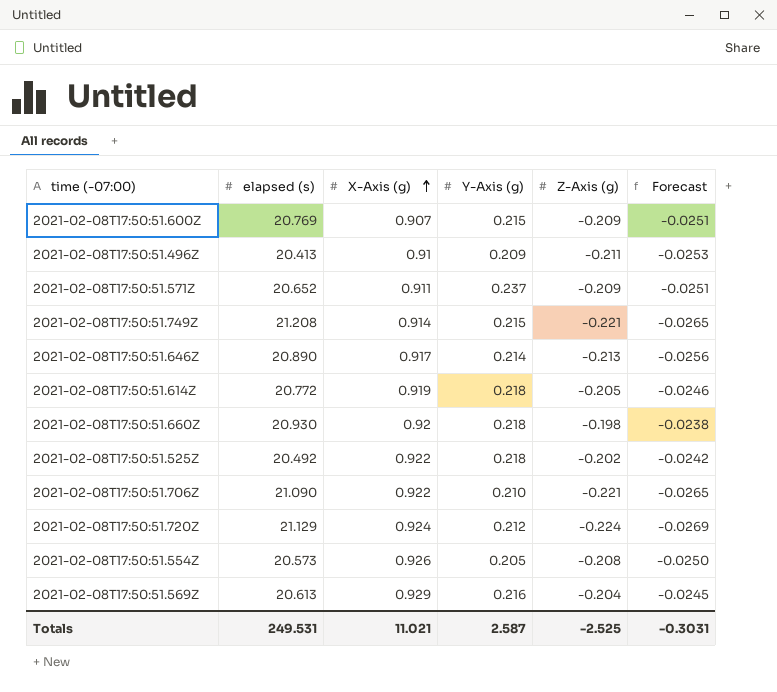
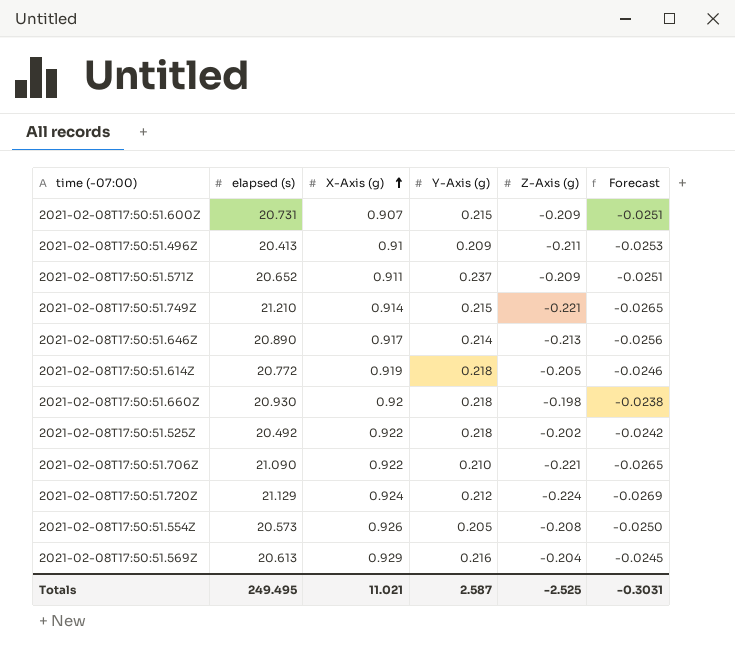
2021-02-08T17:50:51.600Z | elapsed (s): 20.769 -> 20.731
2021-02-08T17:50:51.749Z | elapsed (s): 21.208 -> 21.210
Totals | elapsed (s): 249.531 -> 249.495

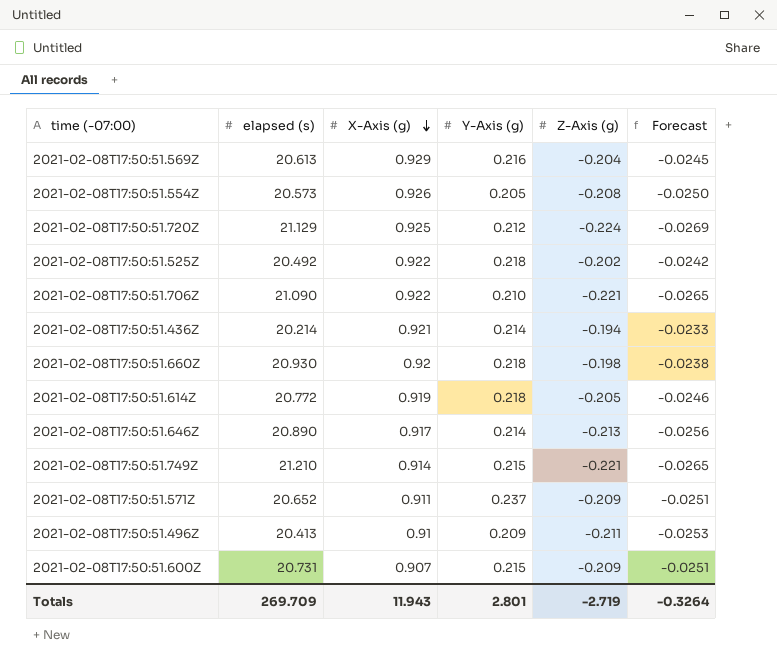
row order: X-Axis (g) ascending -> X-Axis (g) descending
2021-02-08T17:50:51.720Z | X-Axis (g): 0.924 -> 0.925
row 2021-02-08T17:50:51.436Z: none -> 20.214 | 0.921 | 0.214 | -0.194 | -0.0233
Totals | elapsed (s): 249.495 -> 269.709
Totals | X-Axis (g): 11.021 -> 11.943
Totals | Y-Axis (g): 2.587 -> 2.801
Totals | Z-Axis (g): -2.525 -> -2.719
Totals | Forecast: -0.3031 -> -0.3264

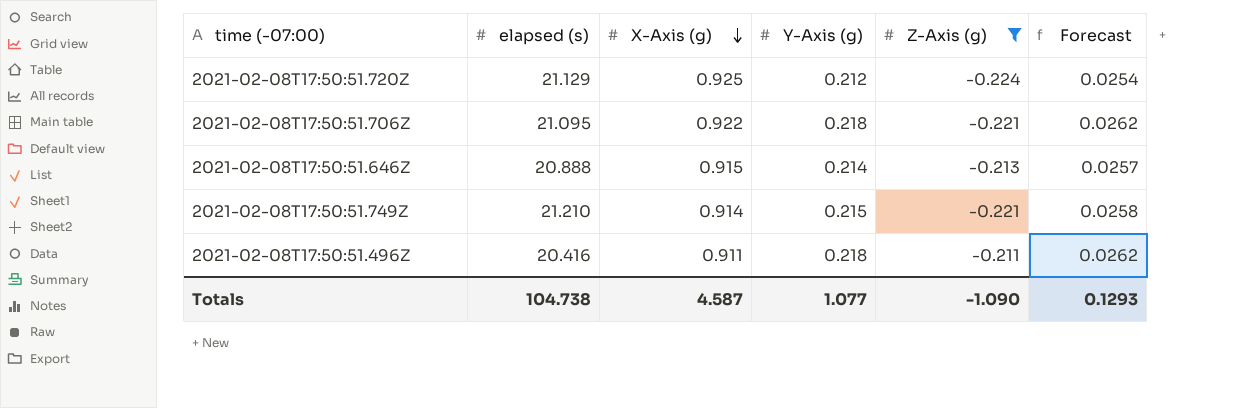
filter: none -> Z-Axis (g) <= -0.211
column Forecast | formula: [Z-Axis (g)] * 0.12 -> [Y-Axis (g)] * 0.12
2021-02-08T17:50:51.706Z | elapsed (s): 21.090 -> 21.095
2021-02-08T17:50:51.706Z | Y-Axis (g): 0.210 -> 0.218
2021-02-08T17:50:51.646Z | elapsed (s): 20.890 -> 20.888
2021-02-08T17:50:51.646Z | X-Axis (g): 0.917 -> 0.915
2021-02-08T17:50:51.496Z | elapsed (s): 20.413 -> 20.416
2021-02-08T17:50:51.496Z | X-Axis (g): 0.91 -> 0.911
2021-02-08T17:50:51.496Z | Y-Axis (g): 0.209 -> 0.218
Totals | elapsed (s): 269.709 -> 104.738
Totals | X-Axis (g): 11.943 -> 4.587
Totals | Y-Axis (g): 2.801 -> 1.077
Totals | Z-Axis (g): -2.719 -> -1.090
Totals | Forecast: -0.3264 -> 0.1293

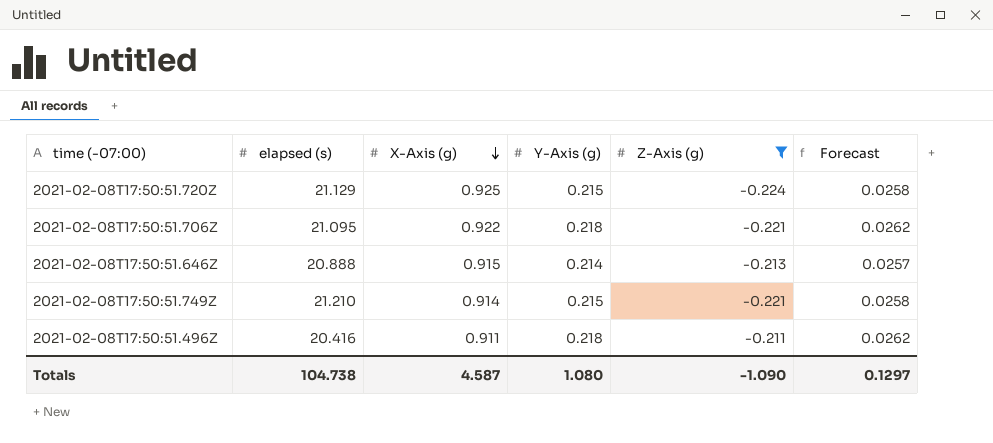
2021-02-08T17:50:51.720Z | Y-Axis (g): 0.212 -> 0.215
2021-02-08T17:50:51.720Z | Forecast: 0.0254 -> 0.0258
Totals | Y-Axis (g): 1.077 -> 1.080
Totals | Forecast: 0.1293 -> 0.1297

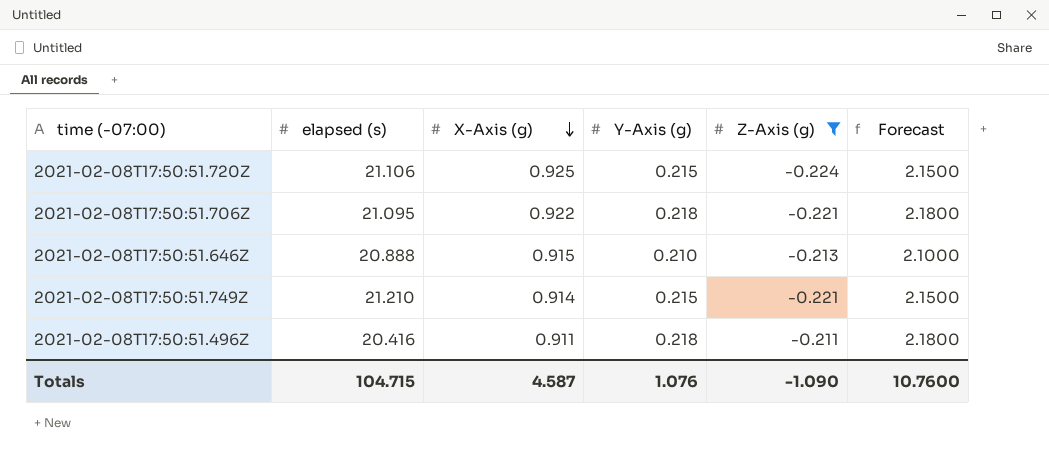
column Forecast | formula: [Y-Axis (g)] * 0.12 -> [Y-Axis (g)] * 10
2021-02-08T17:50:51.720Z | elapsed (s): 21.129 -> 21.106
2021-02-08T17:50:51.646Z | Y-Axis (g): 0.214 -> 0.210
Totals | elapsed (s): 104.738 -> 104.715
Totals | Y-Axis (g): 1.080 -> 1.076
Totals | Forecast: 0.1297 -> 10.7600

